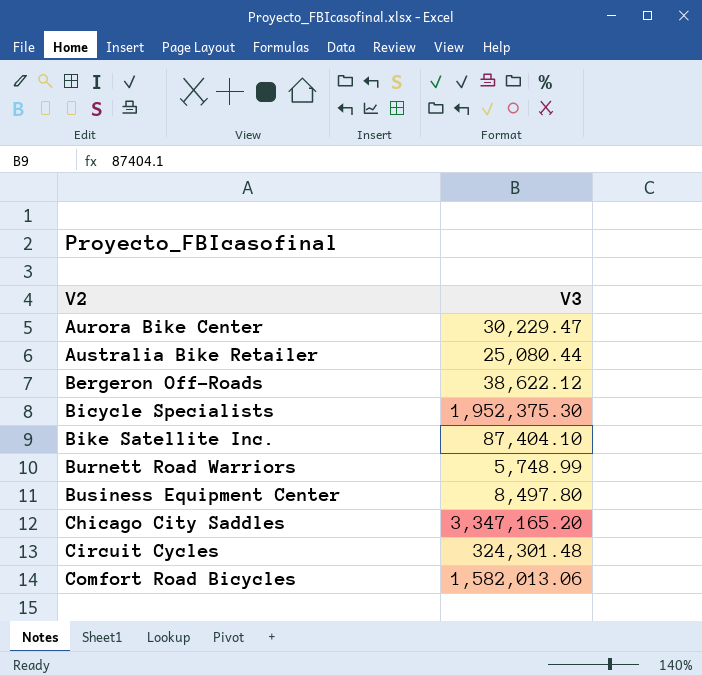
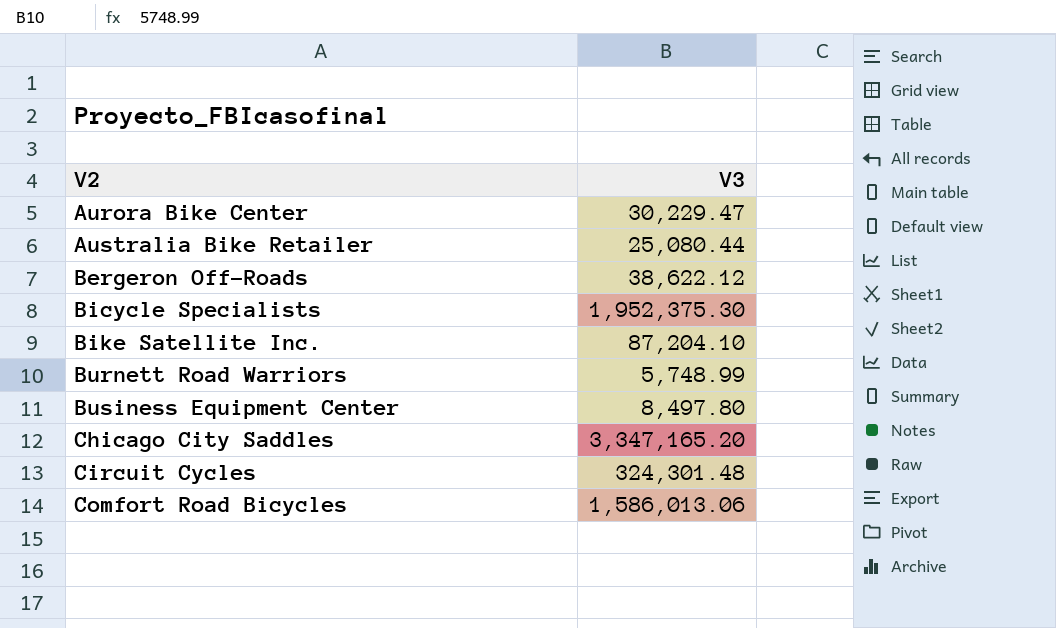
Bike Satellite Inc. | V3: 87,404.10 -> 87,204.10
Comfort Road Bicycles | V3: 1,582,013.06 -> 1,586,013.06

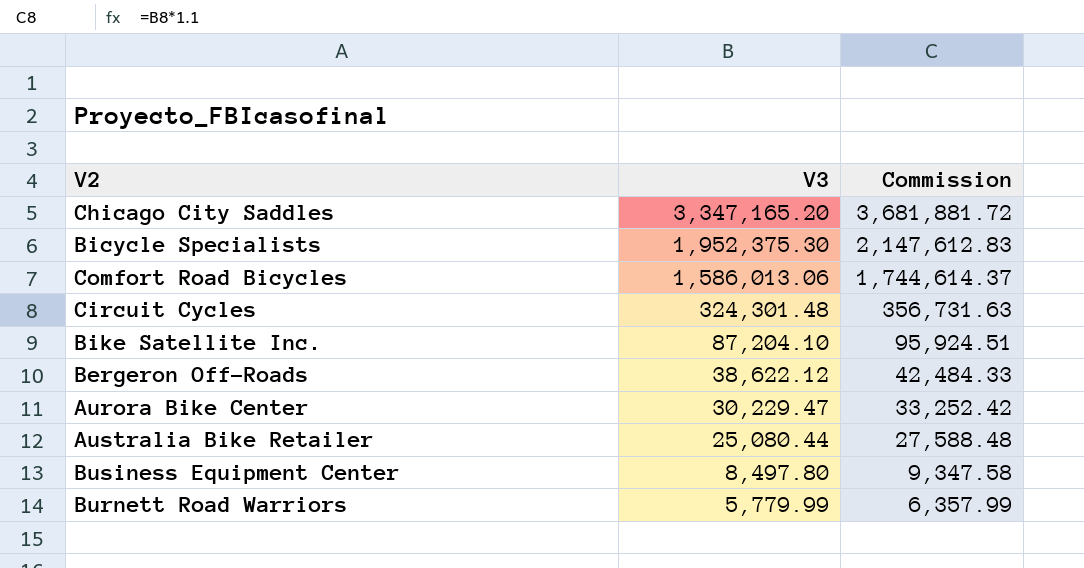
row order: V2 ascending -> V3 descending
column Commission | formula: none -> [V3] * 1.1
Burnett Road Warriors | V3: 5,748.99 -> 5,779.99

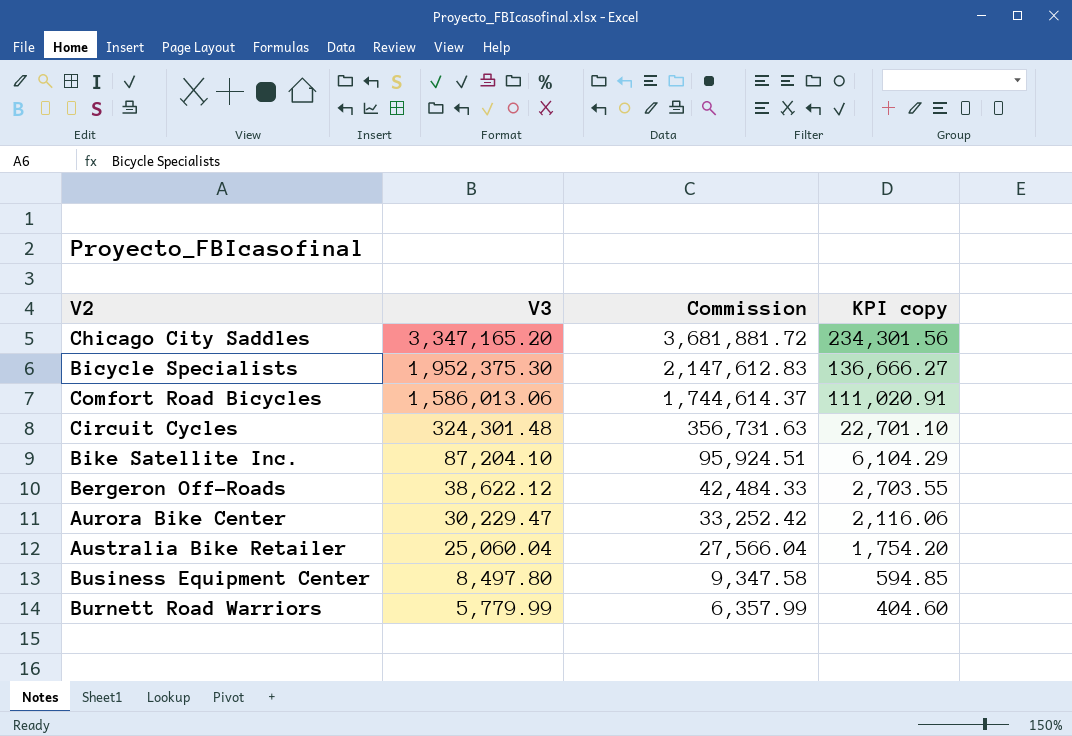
column KPI copy | formula: none -> [V3] * 0.07
Australia Bike Retailer | V3: 25,080.44 -> 25,060.04
Australia Bike Retailer | Commission: 27,588.48 -> 27,566.04

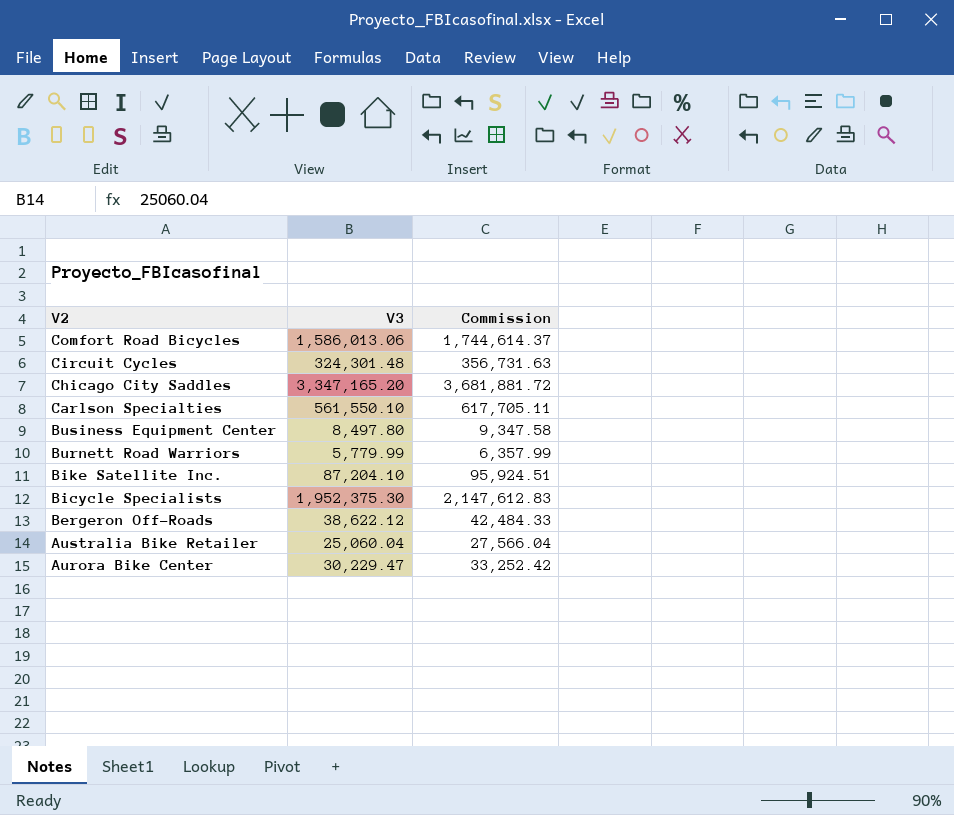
row order: V3 descending -> V2 descending
column KPI copy | formula: [V3] * 0.07 -> none
row Carlson Specialties: none -> 561,550.10 | 617,705.11

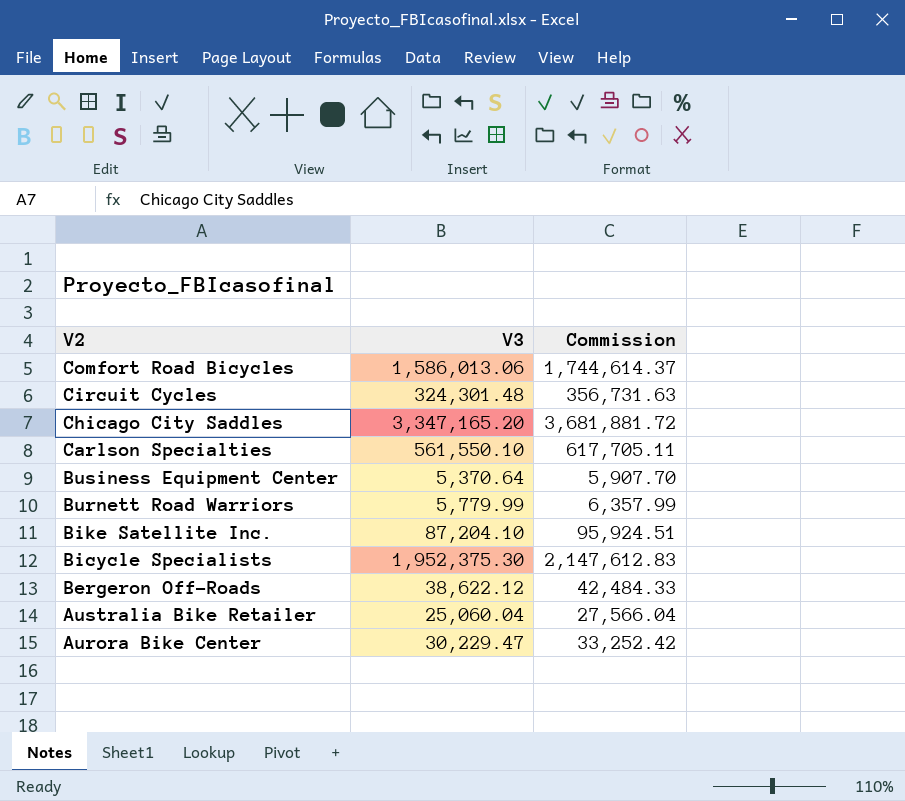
Business Equipment Center | V3: 8,497.80 -> 5,370.64
Business Equipment Center | Commission: 9,347.58 -> 5,907.70

